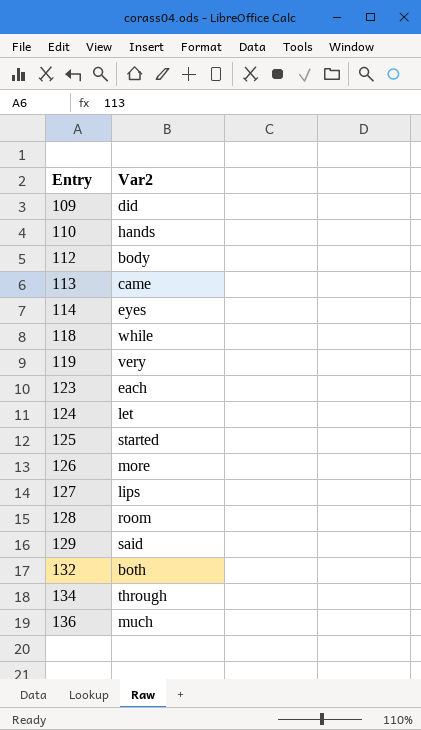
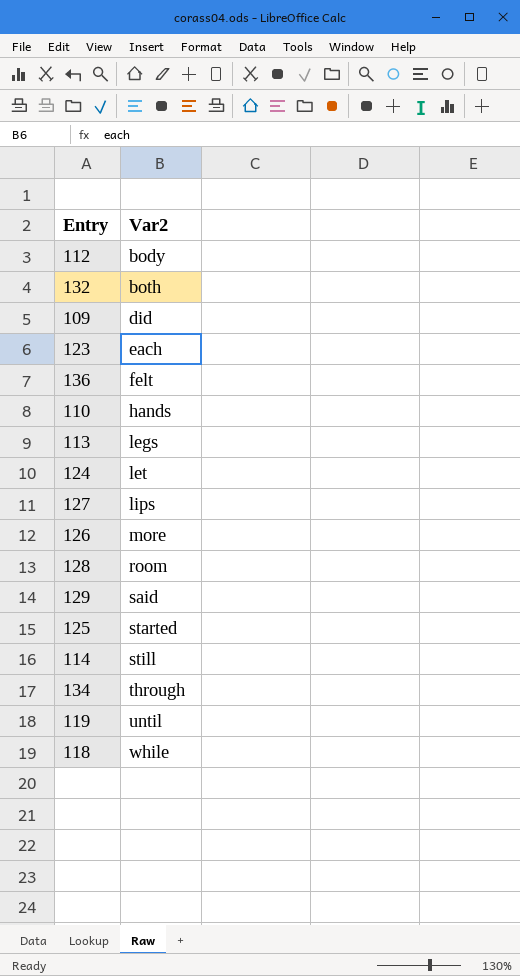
row order: Entry ascending -> Var2 ascending
136 | Var2: much -> felt
113 | Var2: came -> legs
114 | Var2: eyes -> still
119 | Var2: very -> until

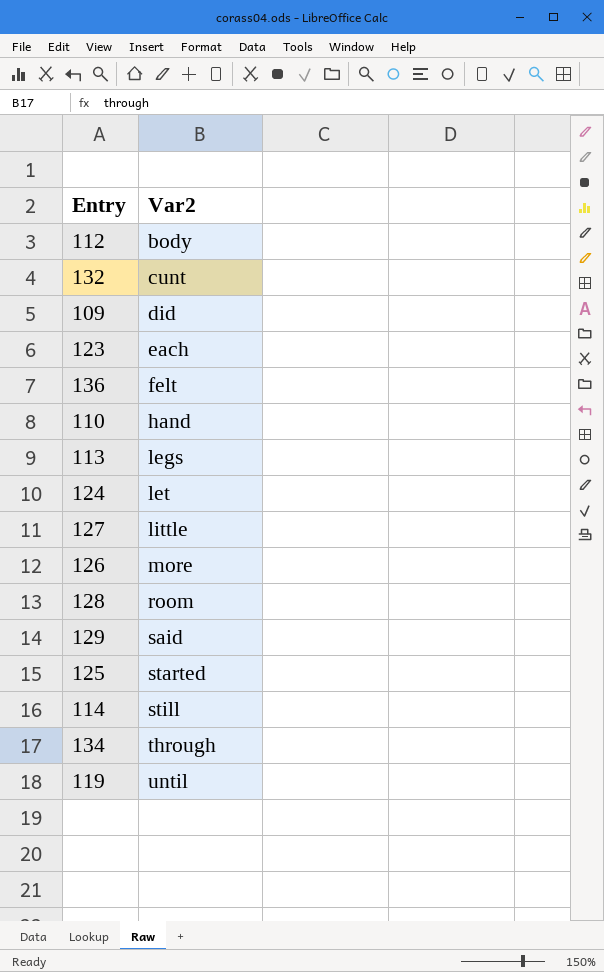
row 118: while -> none
132 | Var2: both -> cunt
110 | Var2: hands -> hand
127 | Var2: lips -> little

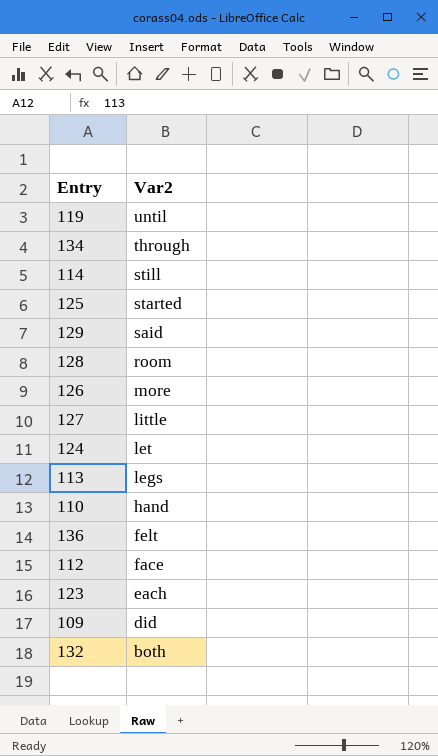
row order: Var2 ascending -> Var2 descending
112 | Var2: body -> face
132 | Var2: cunt -> both

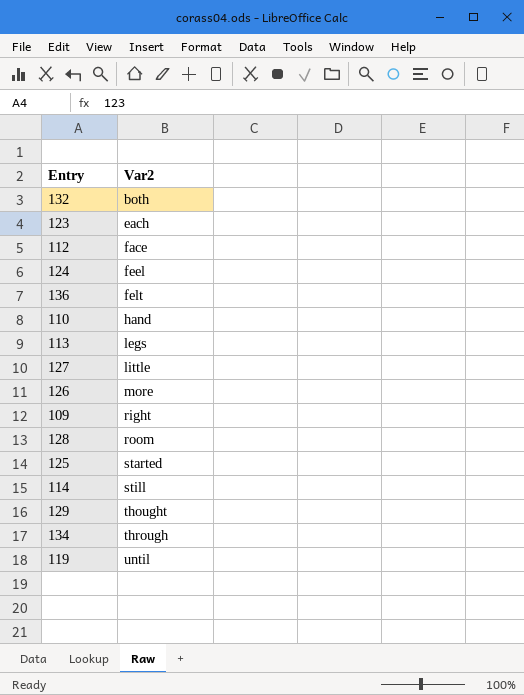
row order: Var2 descending -> Var2 ascending
124 | Var2: let -> feel
109 | Var2: did -> right
129 | Var2: said -> thought

